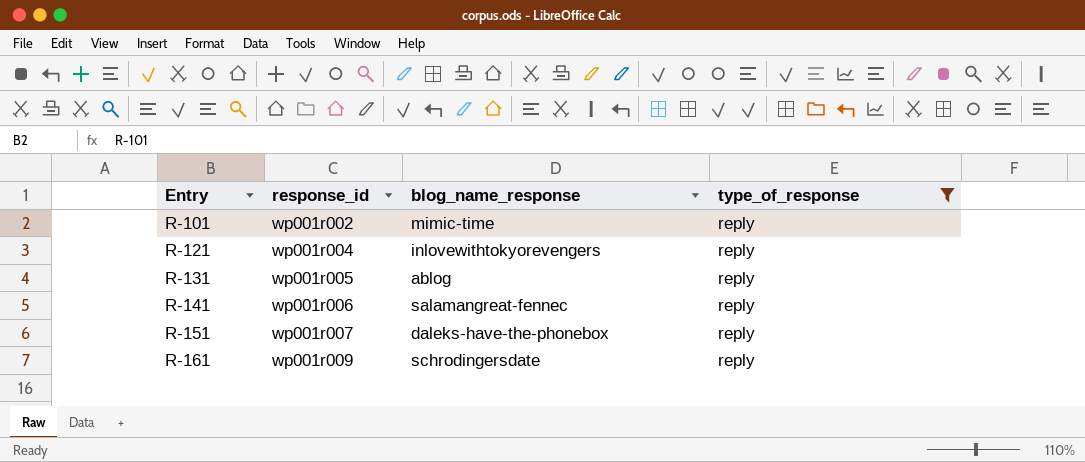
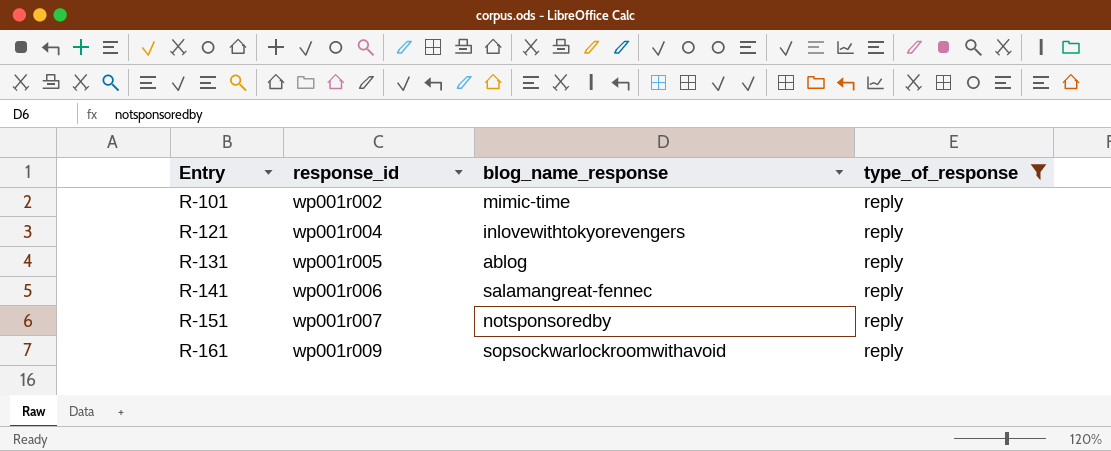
R-151 | blog_name_response: daleks-have-the-phonebox -> notsponsoredby
R-161 | blog_name_response: schrodingersdate -> sopsockwarlockroomwithavoid

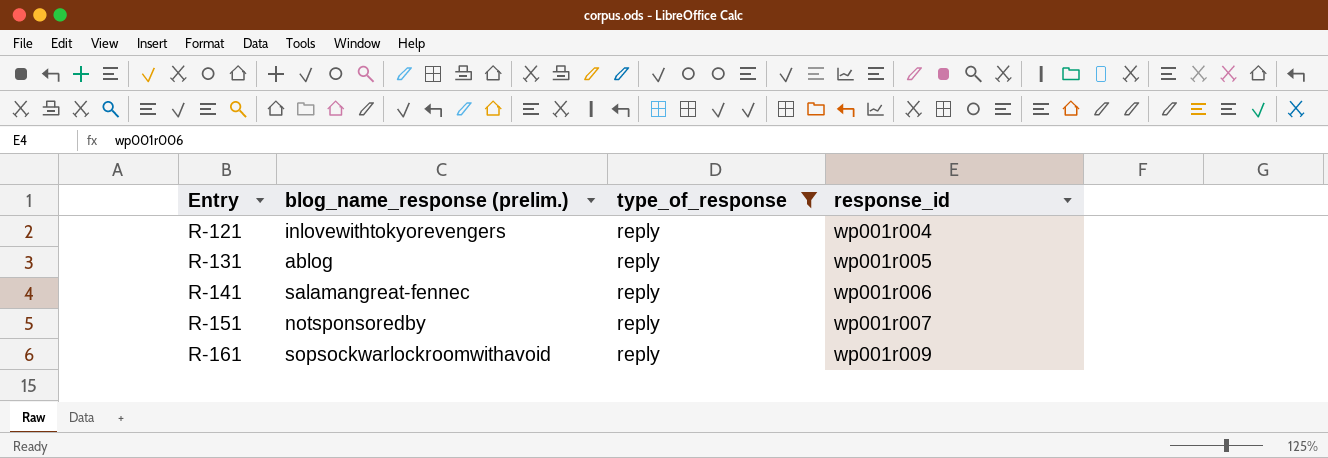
column name: blog_name_response -> blog_name_response (prelim.)
column response_id | position: 2 -> 4
row R-101: wp001r002 | mimic-time | reply -> none

